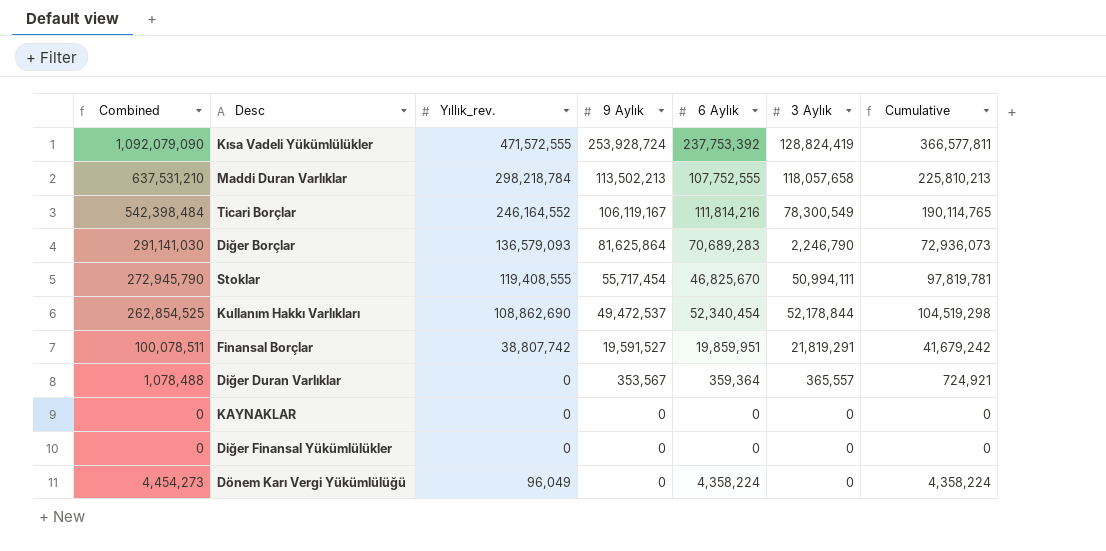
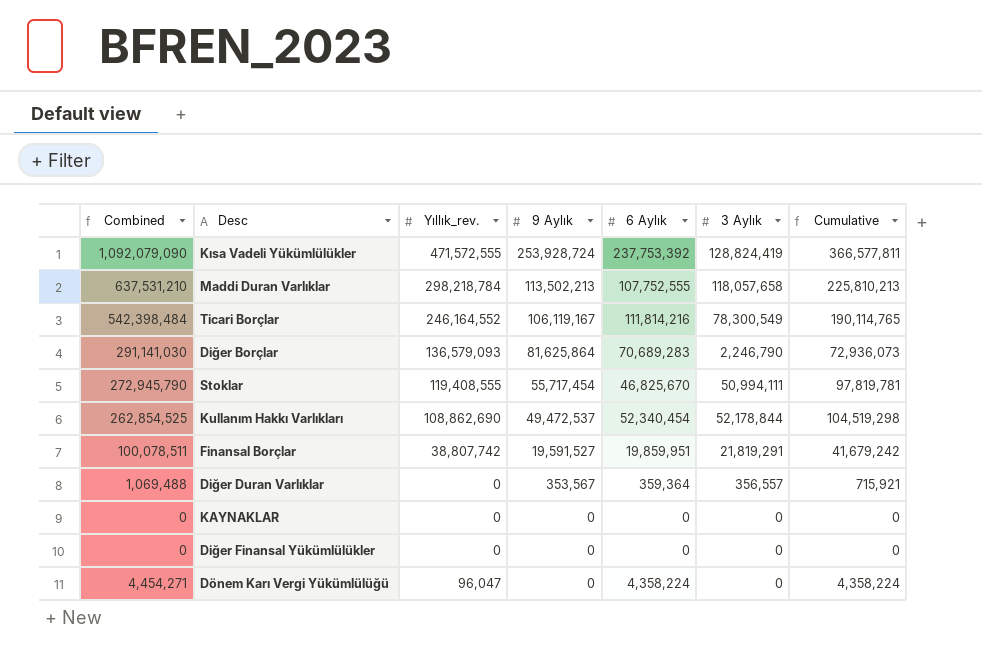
Diğer Duran Varlıklar | Combined: 1,078,488 -> 1,069,488
Diğer Duran Varlıklar | 3 Aylık: 365,557 -> 356,557
Diğer Duran Varlıklar | Cumulative: 724,921 -> 715,921
Dönem Karı Vergi Yükümlülüğü | Combined: 4,454,273 -> 4,454,271
Dönem Karı Vergi Yükümlülüğü | Yıllık_rev.: 96,049 -> 96,047

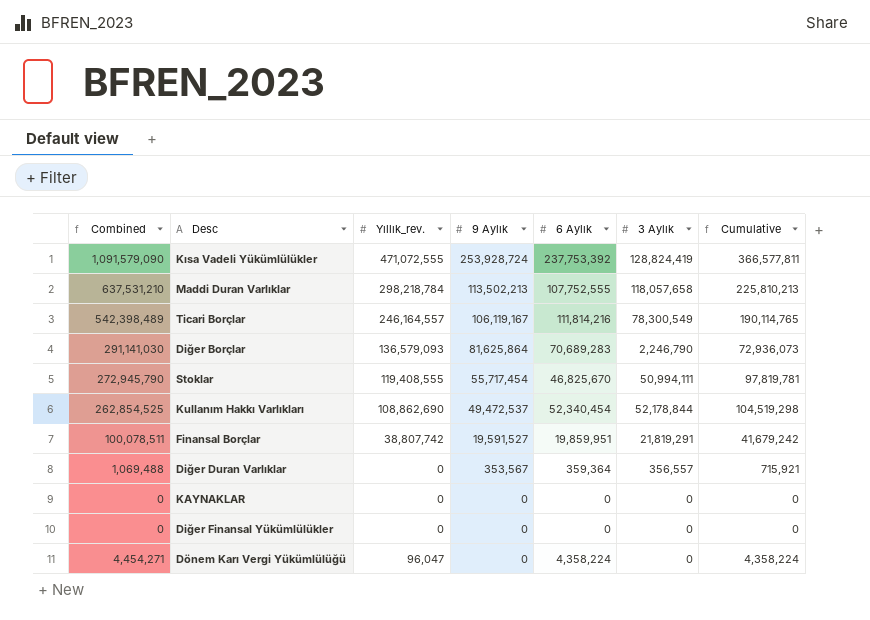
Kısa Vadeli Yükümlülükler | Combined: 1,092,079,090 -> 1,091,579,090
Kısa Vadeli Yükümlülükler | Yıllık_rev.: 471,572,555 -> 471,072,555
Ticari Borçlar | Combined: 542,398,484 -> 542,398,489
Ticari Borçlar | Yıllık_rev.: 246,164,552 -> 246,164,557

